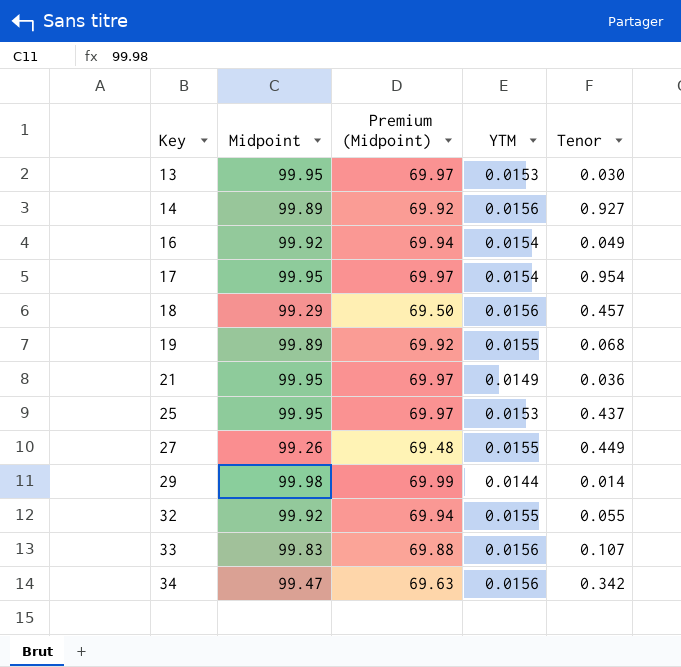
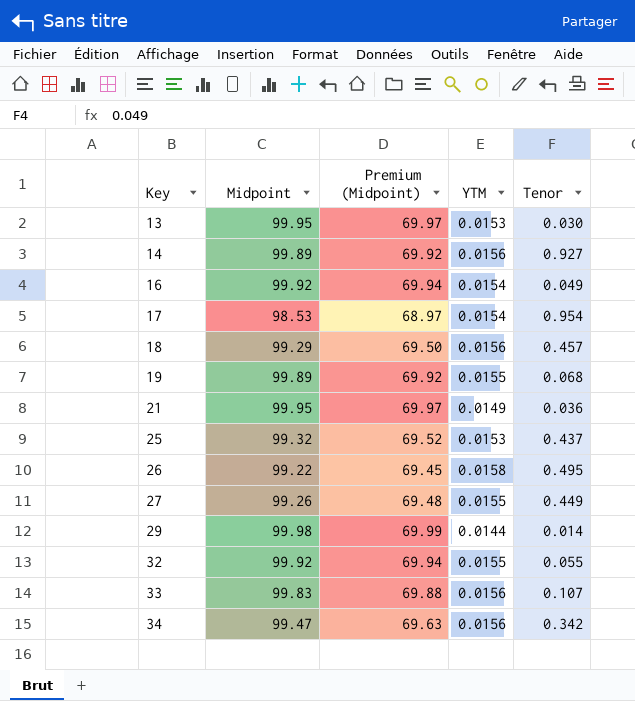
17 | Midpoint: 99.95 -> 98.53
17 | Premium (Midpoint): 69.97 -> 68.97
25 | Midpoint: 99.95 -> 99.32
25 | Premium (Midpoint): 69.97 -> 69.52
row 26: none -> 99.22 | 69.45 | 0.0158 | 0.495

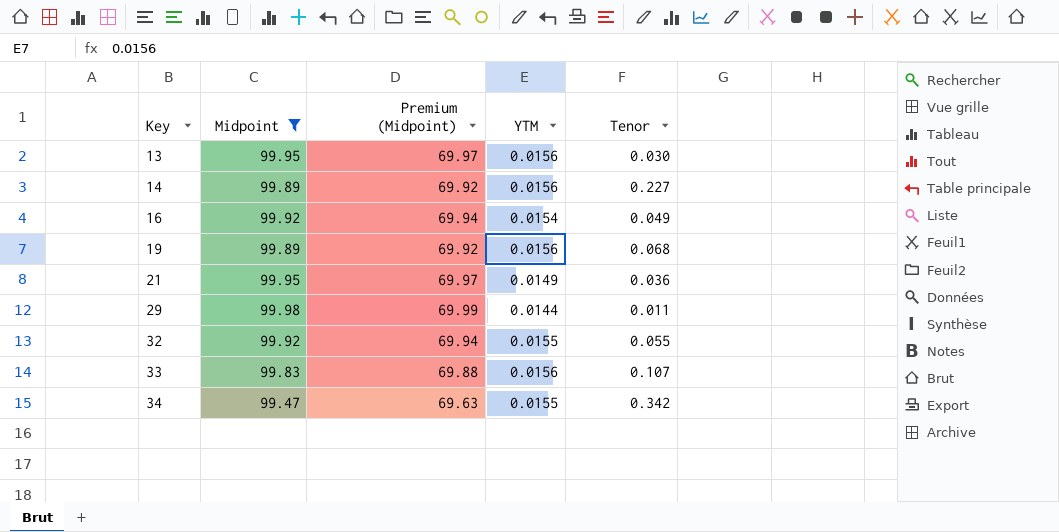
filter: none -> Midpoint >= 99.47
13 | YTM: 0.0153 -> 0.0156
14 | Tenor: 0.927 -> 0.227
19 | YTM: 0.0155 -> 0.0156
29 | Tenor: 0.014 -> 0.011
34 | YTM: 0.0156 -> 0.0155

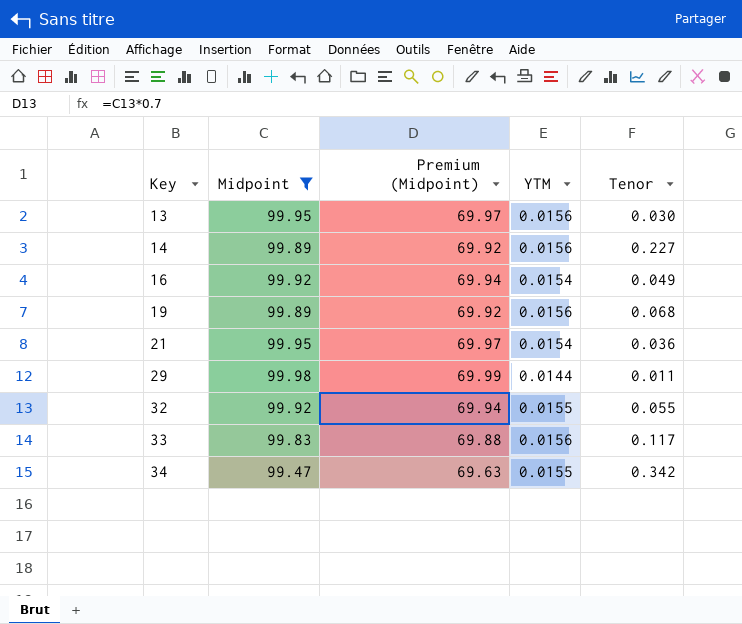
21 | YTM: 0.0149 -> 0.0154
33 | Tenor: 0.107 -> 0.117

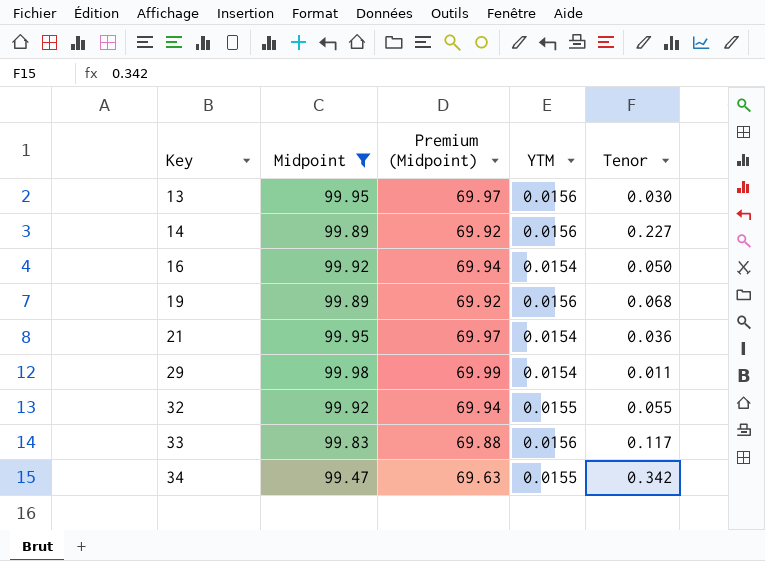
16 | Tenor: 0.049 -> 0.050
29 | YTM: 0.0144 -> 0.0154

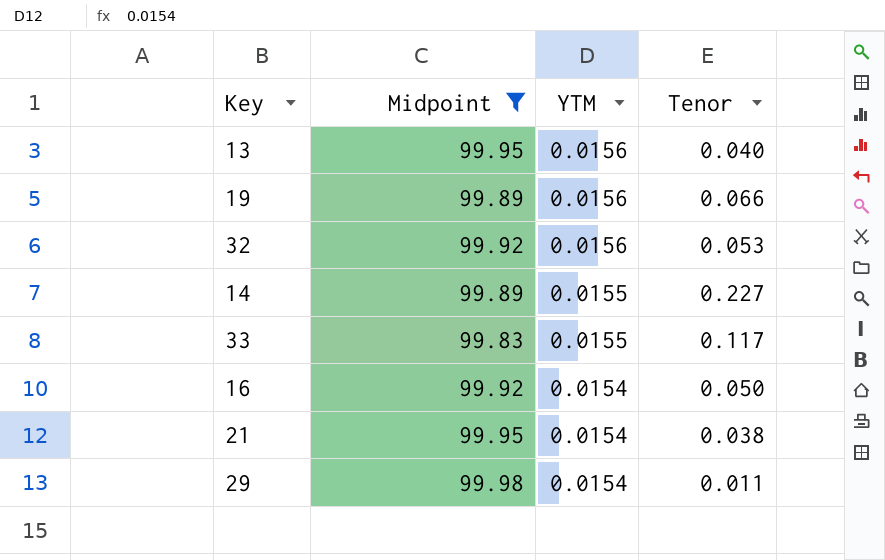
row order: Key ascending -> YTM descending
column Premium (Midpoint) | formula: [Midpoint] * 0.7 -> none
row 34: 99.47 | 69.63 | 0.0155 | 0.342 -> none
13 | Tenor: 0.030 -> 0.040
19 | Tenor: 0.068 -> 0.066
32 | YTM: 0.0155 -> 0.0156
32 | Tenor: 0.055 -> 0.053
14 | YTM: 0.0156 -> 0.0155
33 | YTM: 0.0156 -> 0.0155
21 | Tenor: 0.036 -> 0.038

